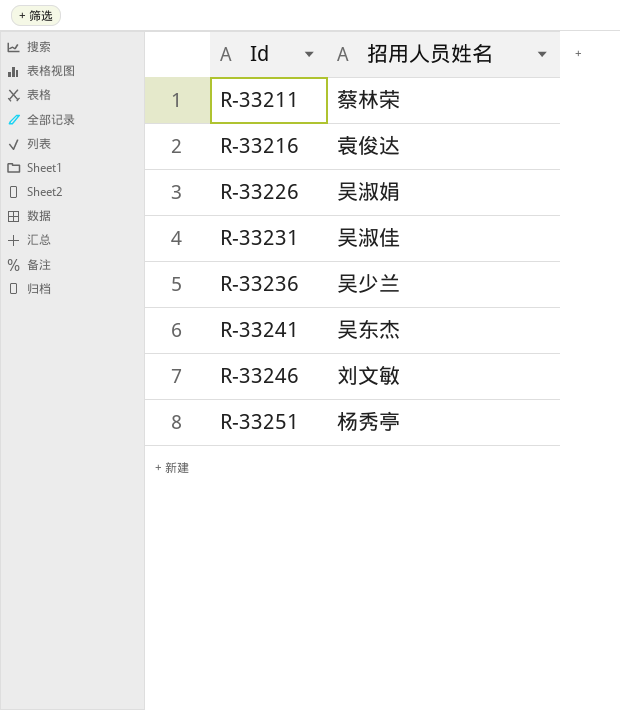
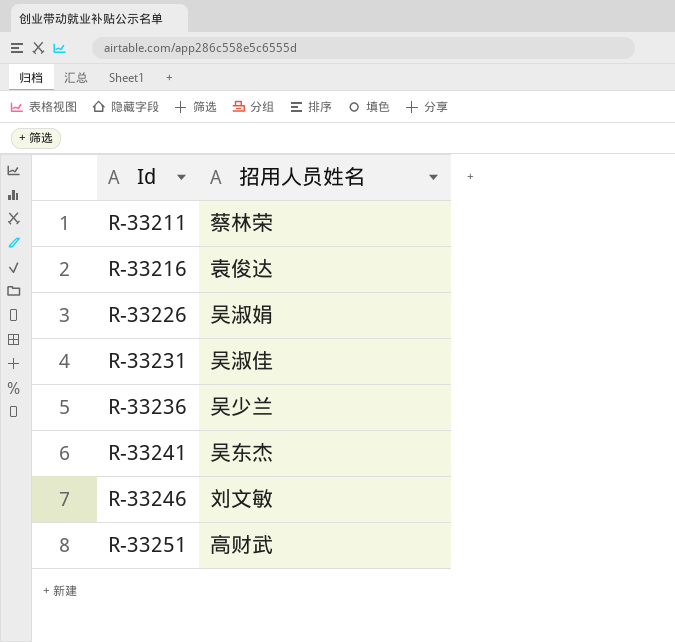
R-33251 | 招用人员姓名: 杨秀亭 -> 高财武

